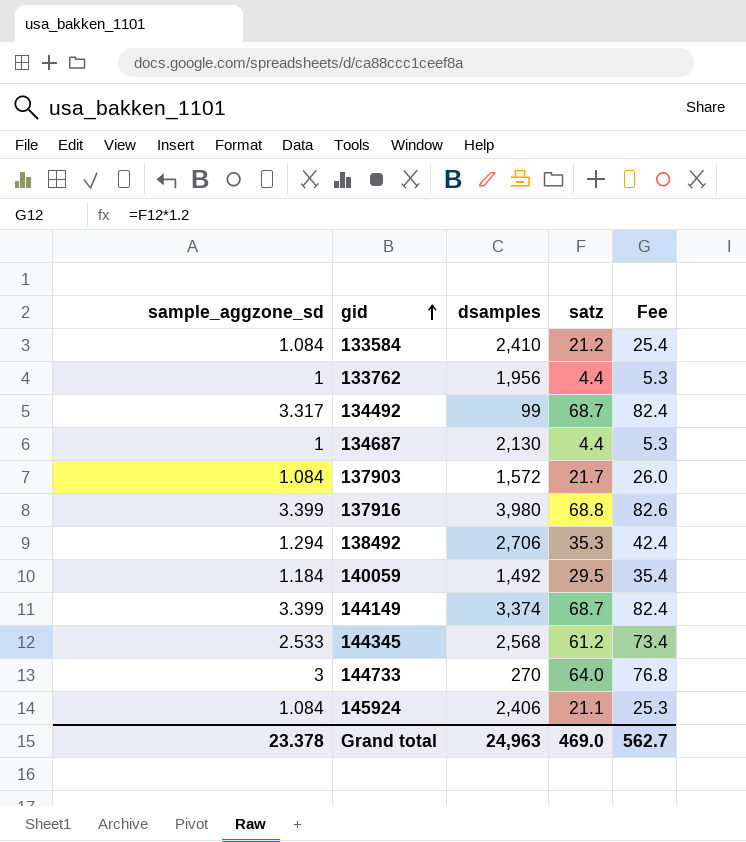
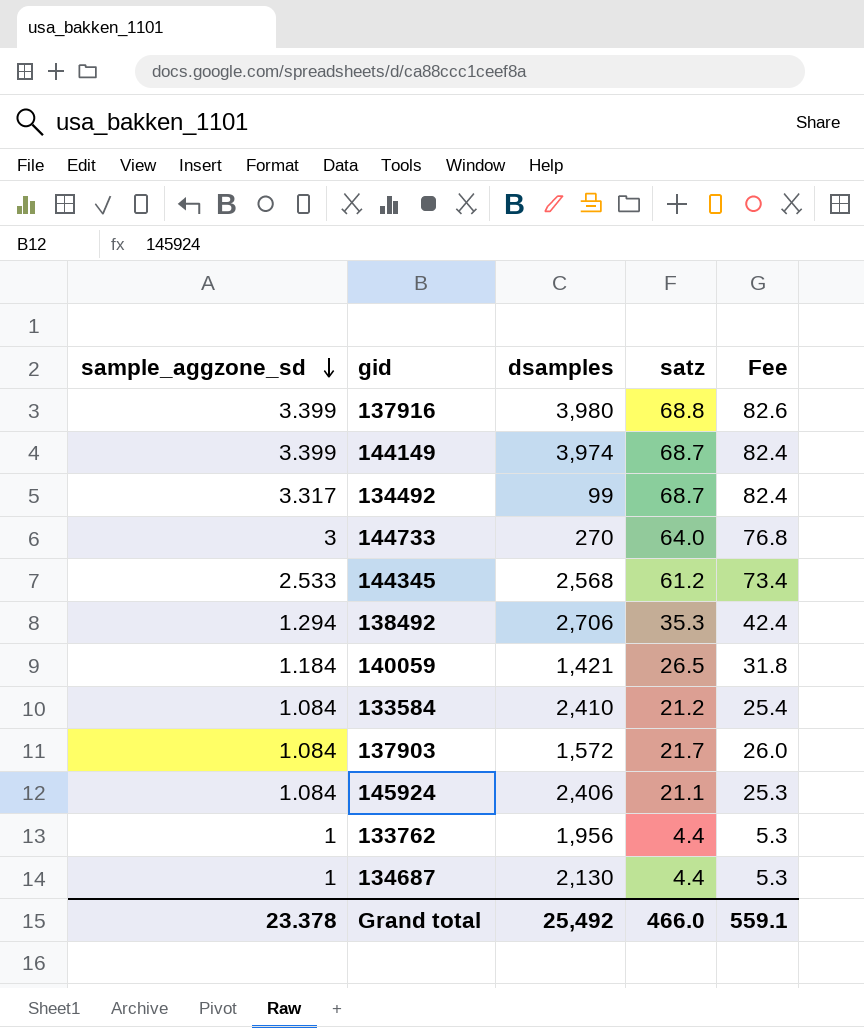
row order: gid ascending -> sample_aggzone_sd descending
144149 | dsamples: 3,374 -> 3,974
140059 | dsamples: 1,492 -> 1,421
140059 | satz: 29.5 -> 26.5
140059 | Fee: 35.4 -> 31.8
Grand total | dsamples: 24,963 -> 25,492
Grand total | satz: 469.0 -> 466.0
Grand total | Fee: 562.7 -> 559.1

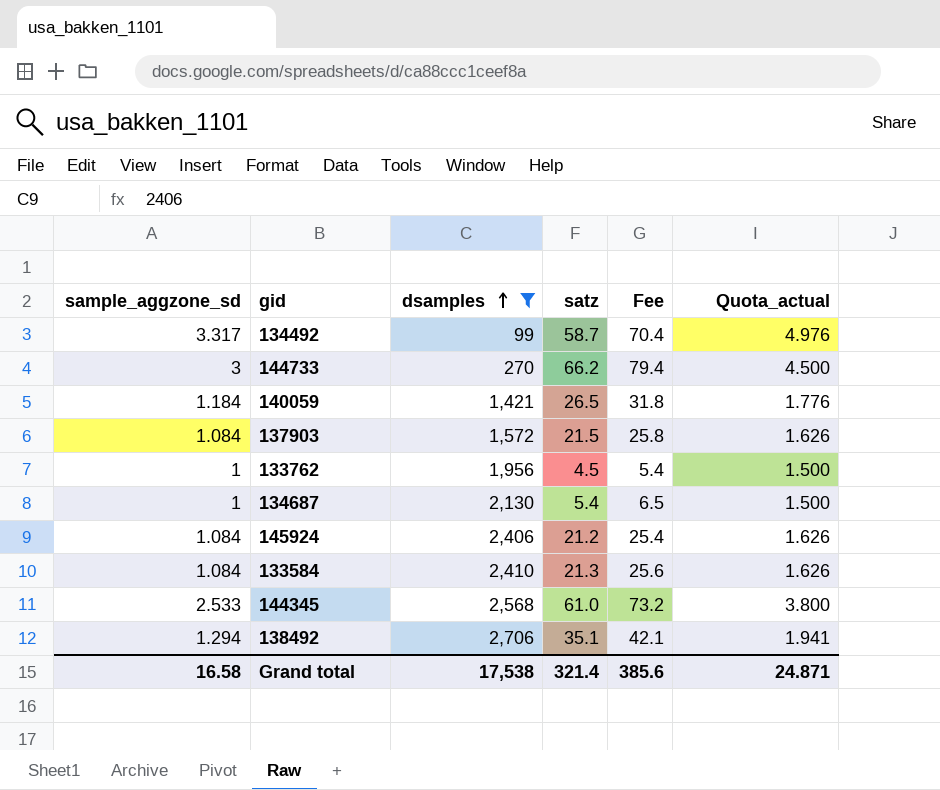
filter: none -> dsamples <= 2,706
row order: sample_aggzone_sd descending -> dsamples ascending
column Quota_actual | formula: none -> [sample_aggzone_sd] * 1.5
134492 | satz: 68.7 -> 58.7
134492 | Fee: 82.4 -> 70.4
144733 | satz: 64.0 -> 66.2
144733 | Fee: 76.8 -> 79.4
137903 | satz: 21.7 -> 21.5
137903 | Fee: 26.0 -> 25.8
133762 | satz: 4.4 -> 4.5
133762 | Fee: 5.3 -> 5.4
134687 | satz: 4.4 -> 5.4
134687 | Fee: 5.3 -> 6.5
145924 | satz: 21.1 -> 21.2
145924 | Fee: 25.3 -> 25.4
133584 | satz: 21.2 -> 21.3
133584 | Fee: 25.4 -> 25.6
144345 | satz: 61.2 -> 61.0
144345 | Fee: 73.4 -> 73.2
138492 | satz: 35.3 -> 35.1
138492 | Fee: 42.4 -> 42.1
Grand total | sample_aggzone_sd: 23.378 -> 16.58
Grand total | dsamples: 25,492 -> 17,538
Grand total | satz: 466.0 -> 321.4
Grand total | Fee: 559.1 -> 385.6

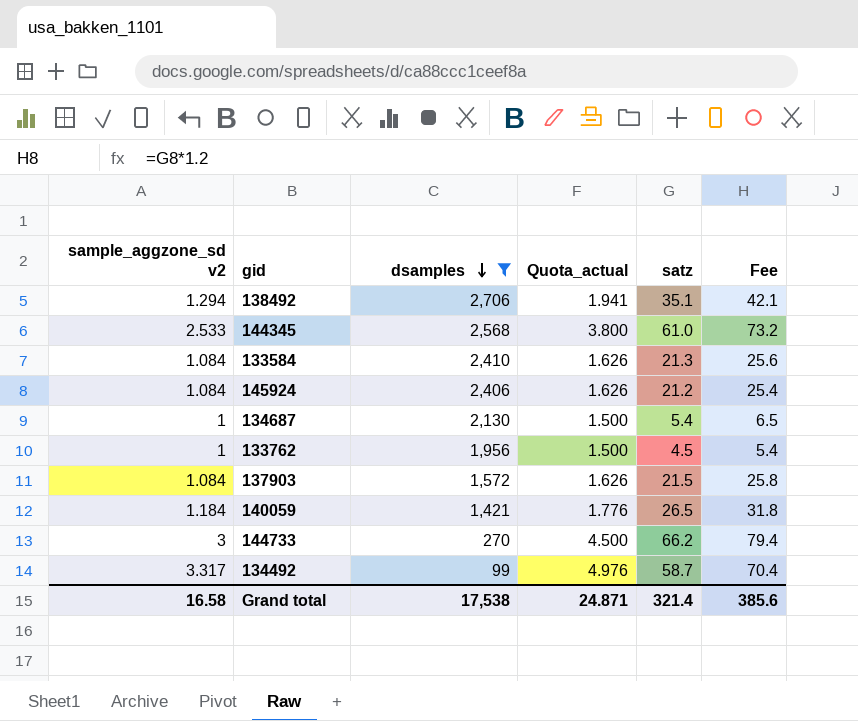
row order: dsamples ascending -> dsamples descending
column name: sample_aggzone_sd -> sample_aggzone_sd v2
column Quota_actual | position: 6 -> 4

